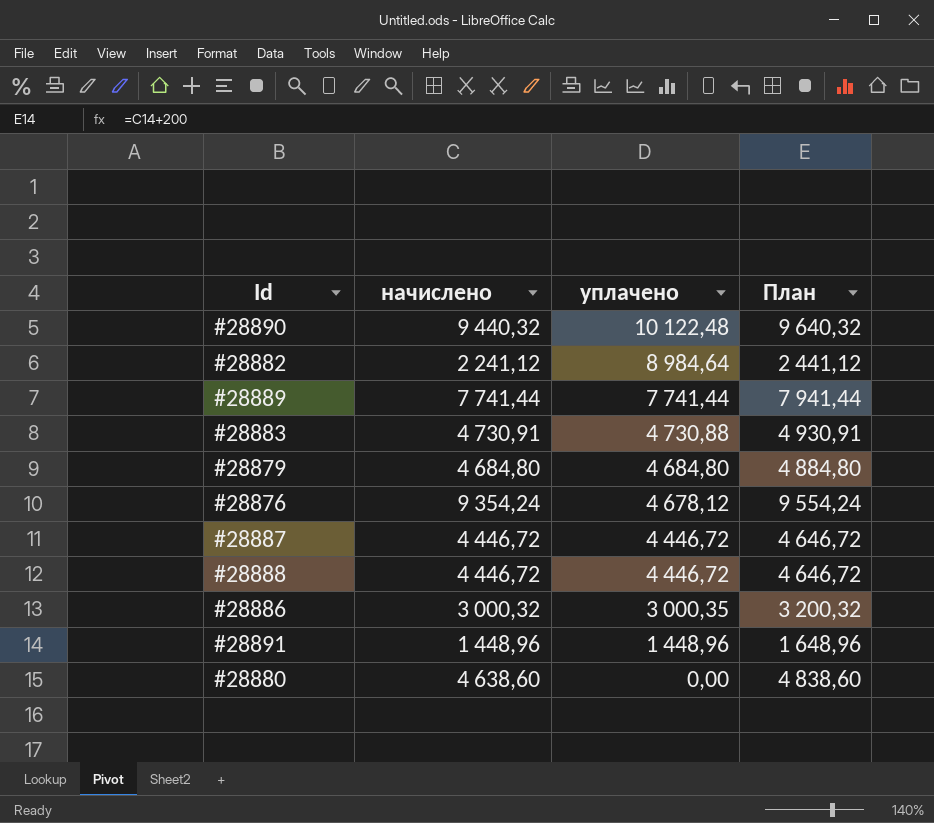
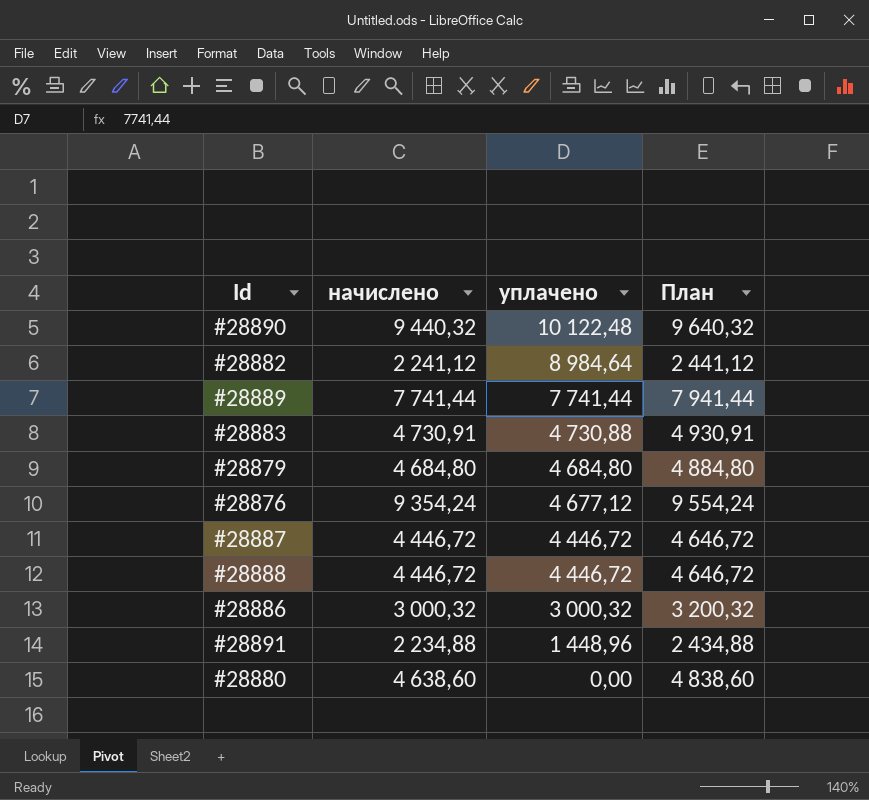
#28876 | уплачено: 4 678,12 -> 4 677,12
#28886 | уплачено: 3 000,35 -> 3 000,32
#28891 | начислено: 1 448,96 -> 2 234,88
#28891 | План: 1 648,96 -> 2 434,88

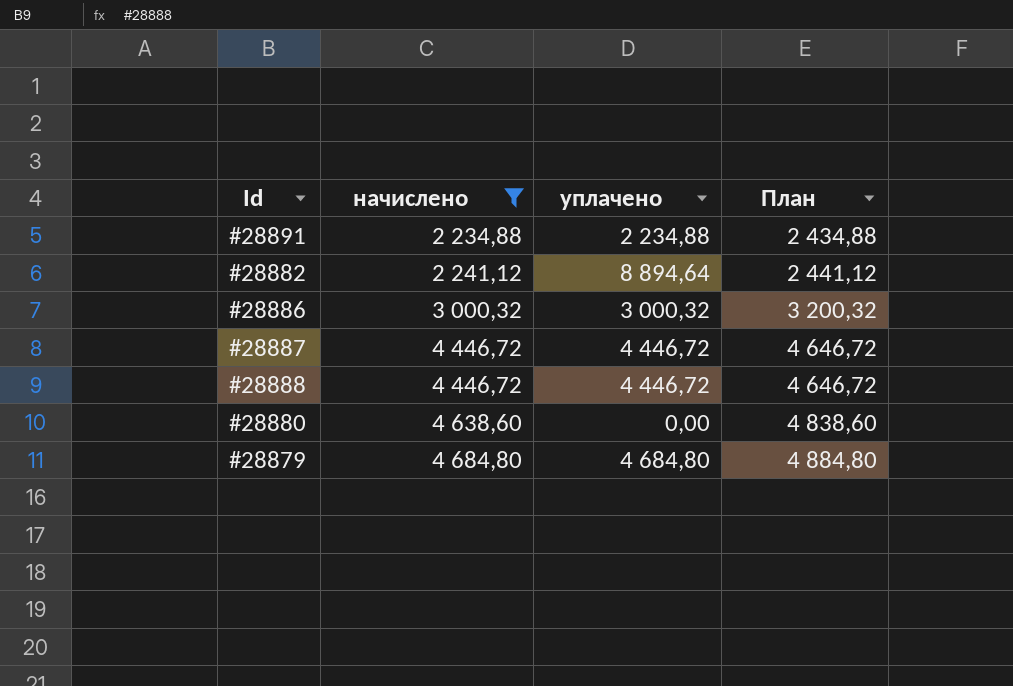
filter: none -> начислено <= 4 684,80
row order: уплачено descending -> начислено ascending
#28891 | уплачено: 1 448,96 -> 2 234,88
#28882 | уплачено: 8 984,64 -> 8 894,64

